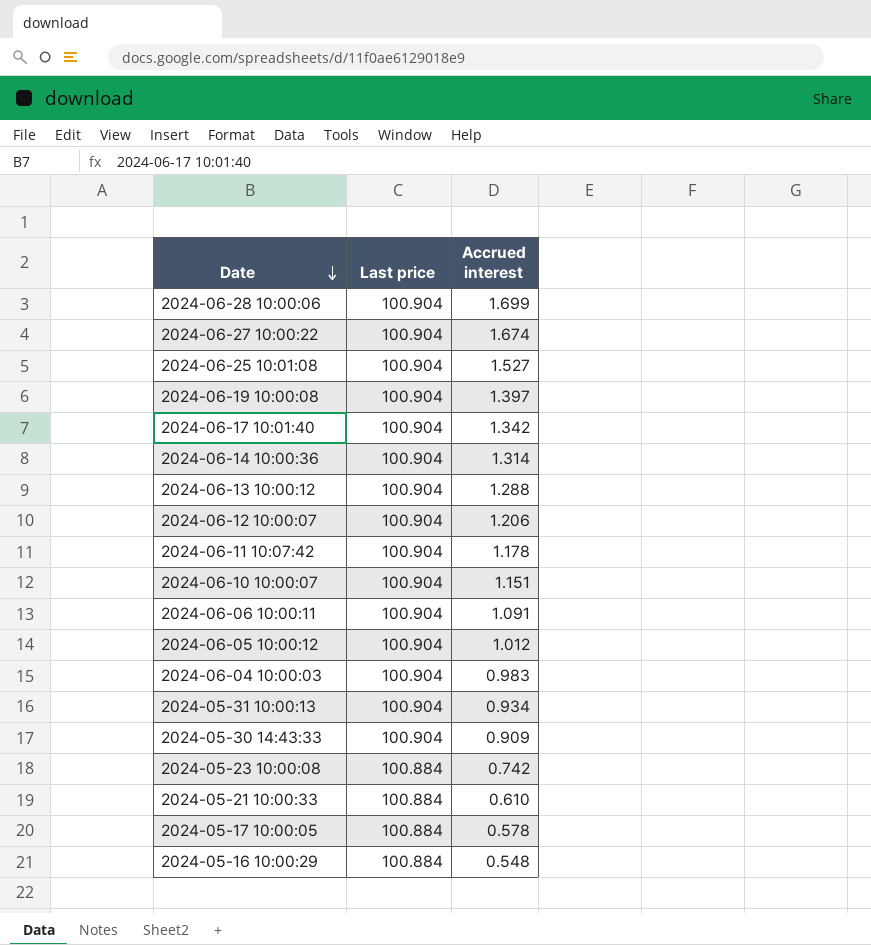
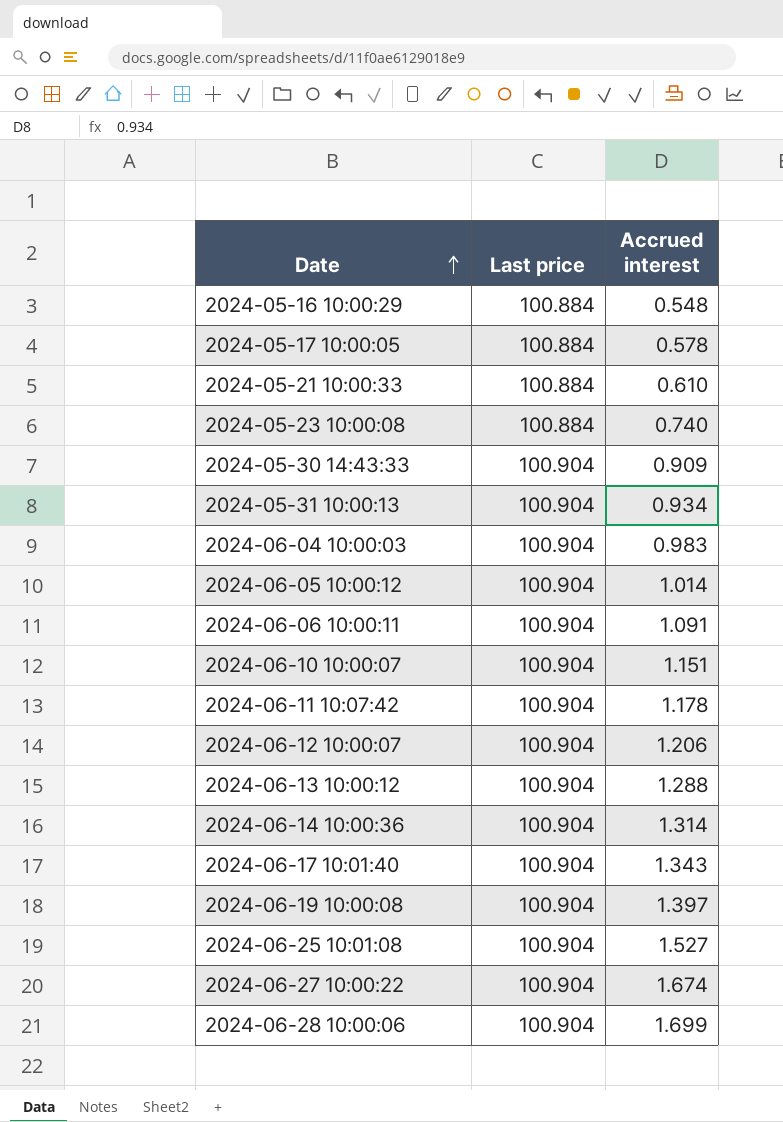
row order: Date descending -> Date ascending
2024-05-23 10:00:08 | Accrued interest: 0.742 -> 0.740
2024-06-05 10:00:12 | Accrued interest: 1.012 -> 1.014
2024-06-17 10:01:40 | Accrued interest: 1.342 -> 1.343

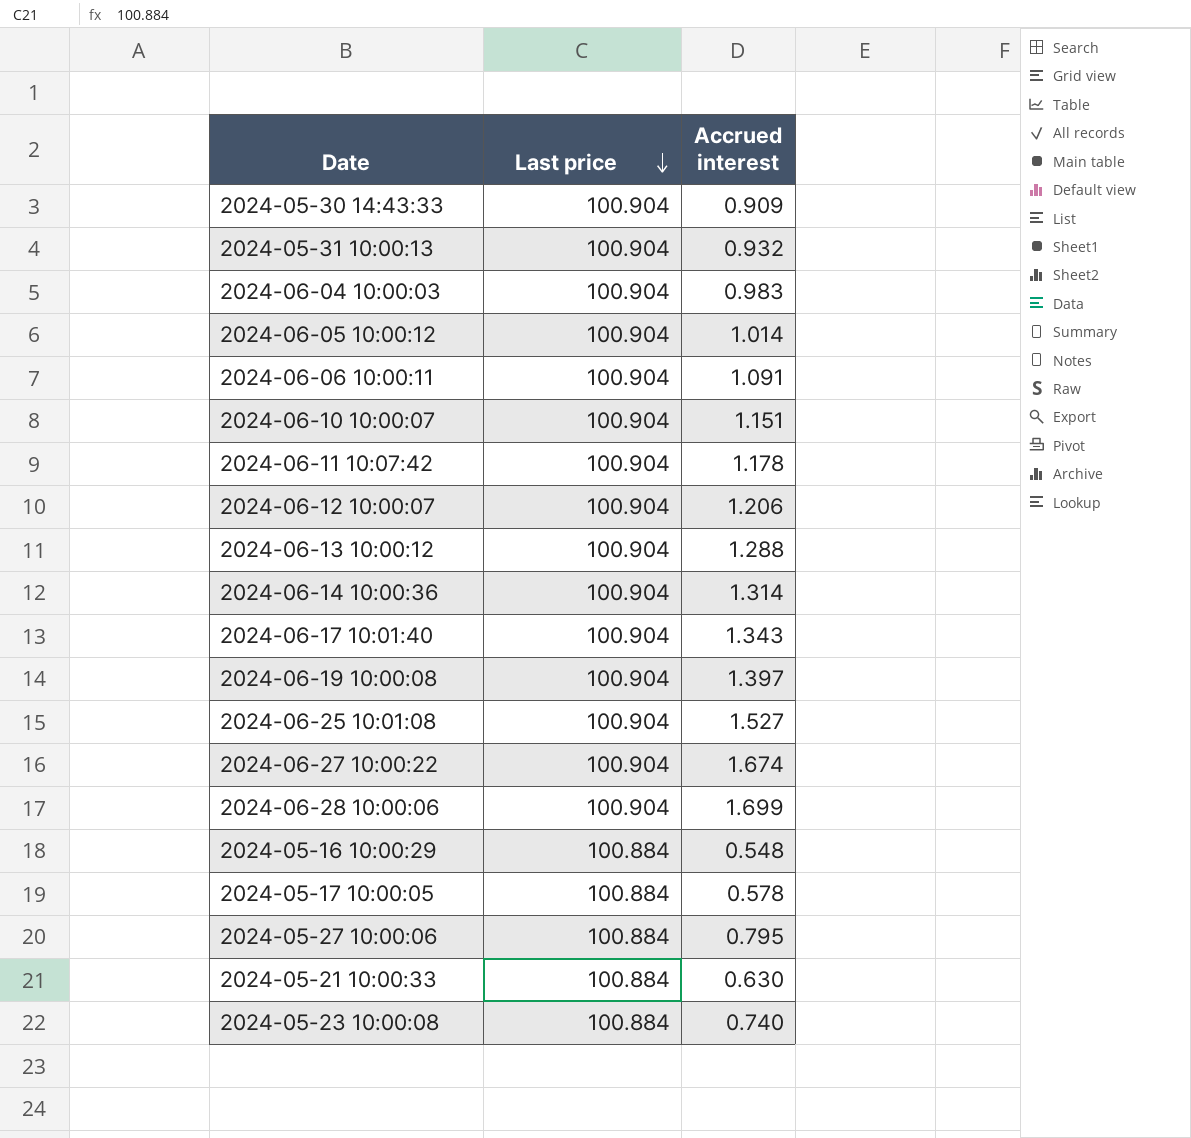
row order: Date ascending -> Last price descending
2024-05-31 10:00:13 | Accrued interest: 0.934 -> 0.932
row 2024-05-27 10:00:06: none -> 100.884 | 0.795
2024-05-21 10:00:33 | Accrued interest: 0.610 -> 0.630

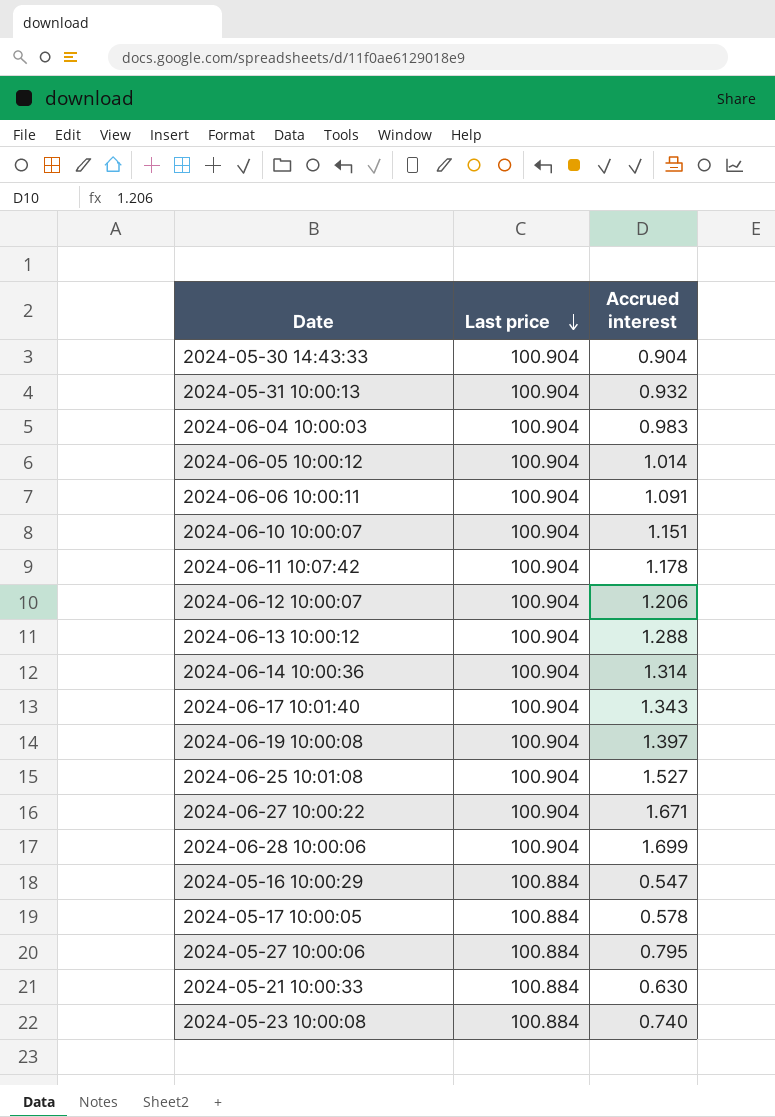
2024-05-30 14:43:33 | Accrued interest: 0.909 -> 0.904
2024-06-27 10:00:22 | Accrued interest: 1.674 -> 1.671
2024-05-16 10:00:29 | Accrued interest: 0.548 -> 0.547

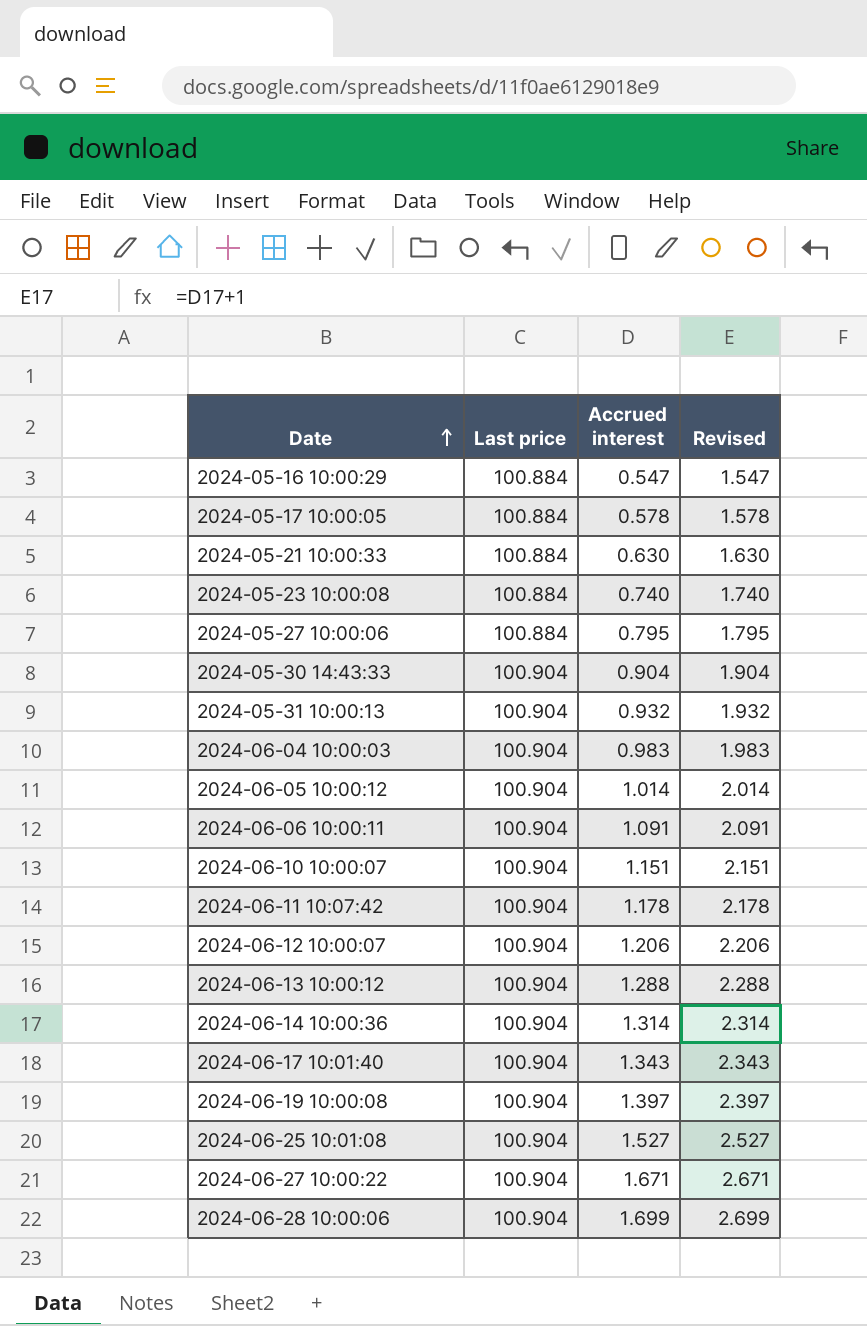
row order: Last price descending -> Date ascending
column Revised | formula: none -> [Accrued interest] + 1

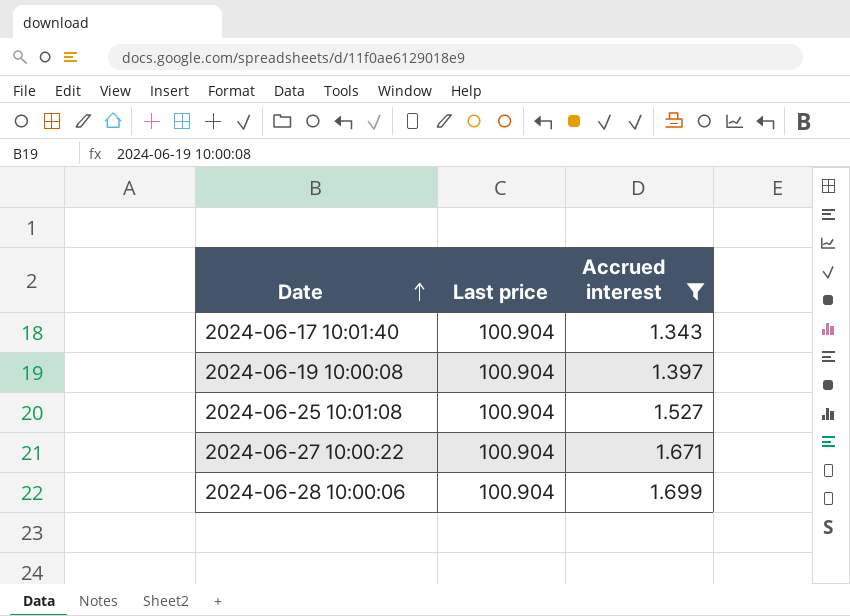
filter: none -> Accrued interest >= 1.343
column Revised | formula: [Accrued interest] + 1 -> none

